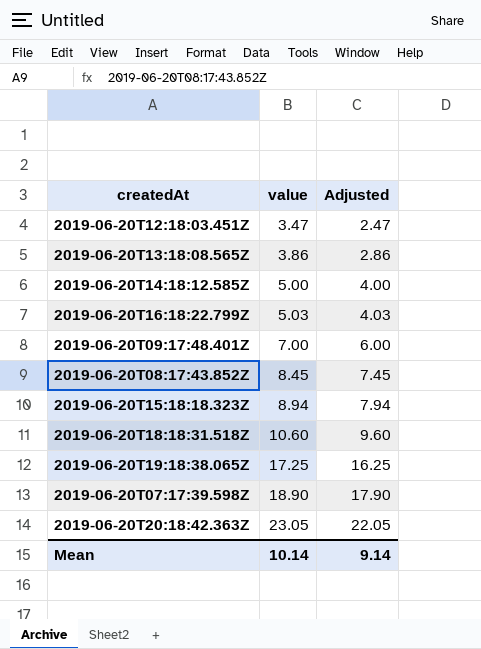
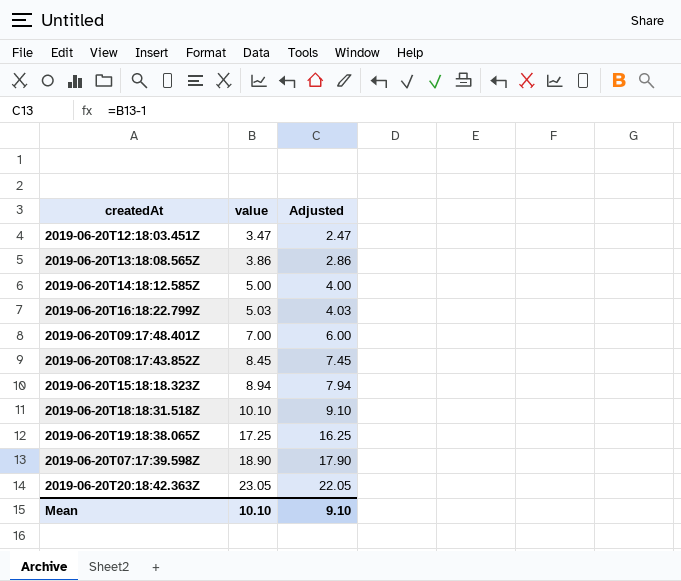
2019-06-20T18:18:31.518Z | value: 10.60 -> 10.10
2019-06-20T18:18:31.518Z | Adjusted: 9.60 -> 9.10
Mean | value: 10.14 -> 10.10
Mean | Adjusted: 9.14 -> 9.10

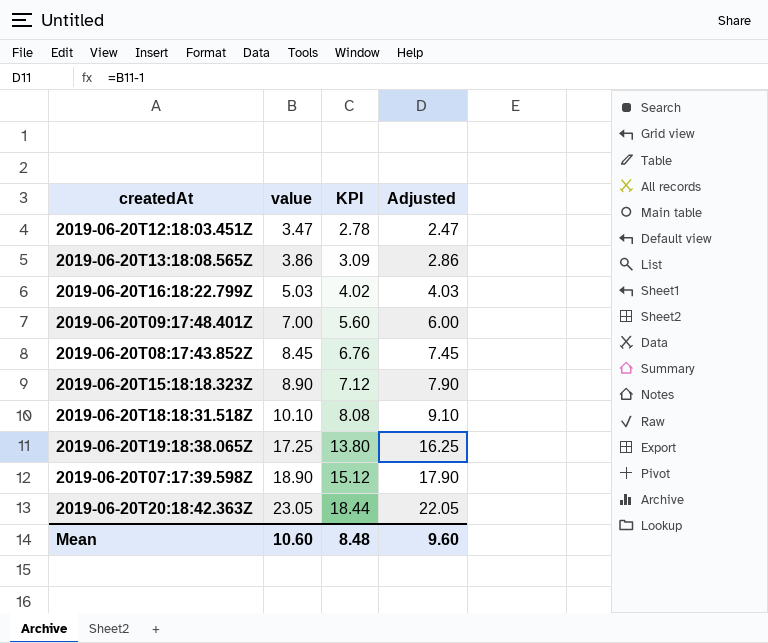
column KPI | formula: none -> [value] * 0.8
row 2019-06-20T14:18:12.585Z: 5.00 | 4.00 -> none
2019-06-20T15:18:18.323Z | value: 8.94 -> 8.90
2019-06-20T15:18:18.323Z | Adjusted: 7.94 -> 7.90
Mean | value: 10.10 -> 10.60
Mean | Adjusted: 9.10 -> 9.60

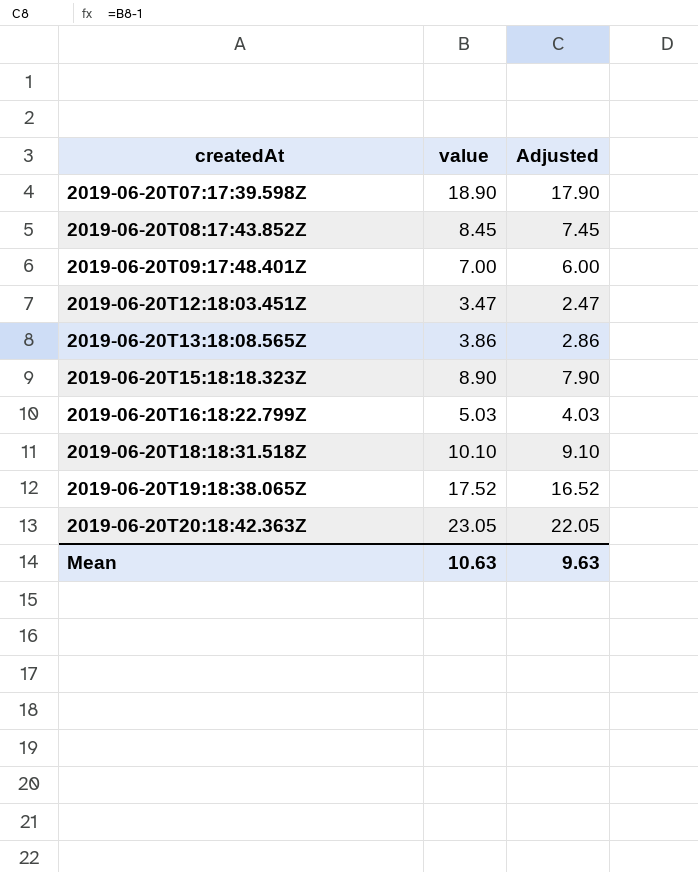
row order: value ascending -> createdAt ascending
column KPI | formula: [value] * 0.8 -> none
2019-06-20T19:18:38.065Z | value: 17.25 -> 17.52
2019-06-20T19:18:38.065Z | Adjusted: 16.25 -> 16.52
Mean | value: 10.60 -> 10.63
Mean | Adjusted: 9.60 -> 9.63

